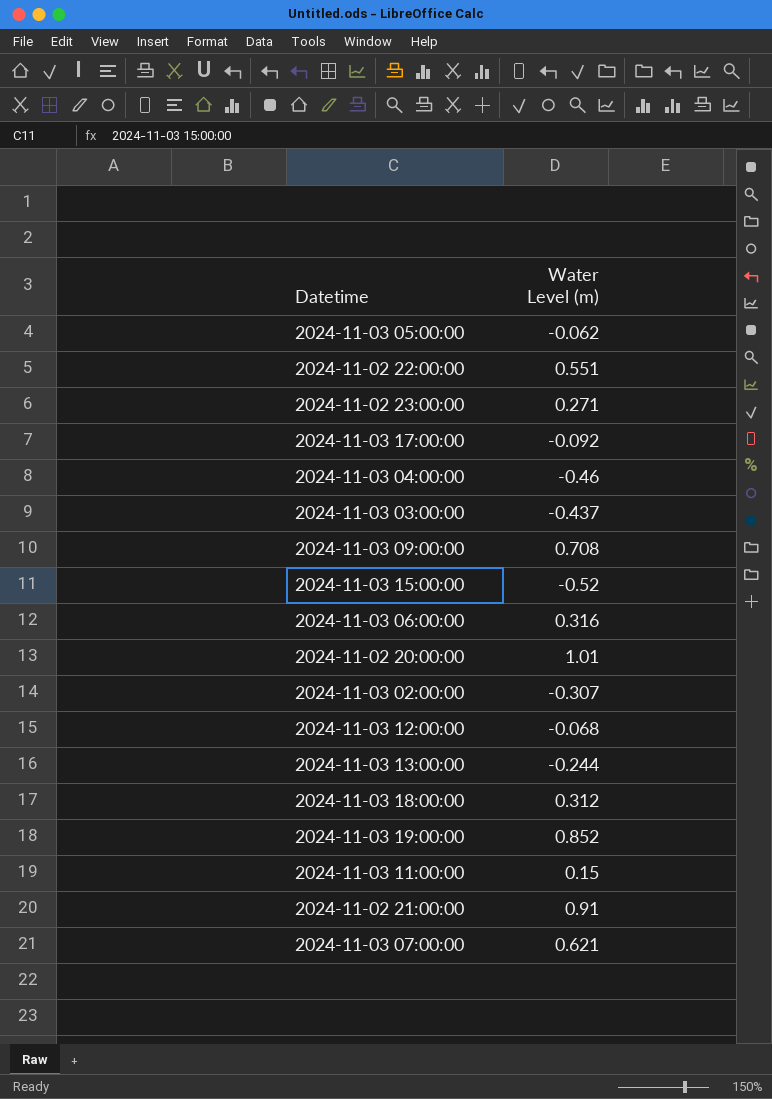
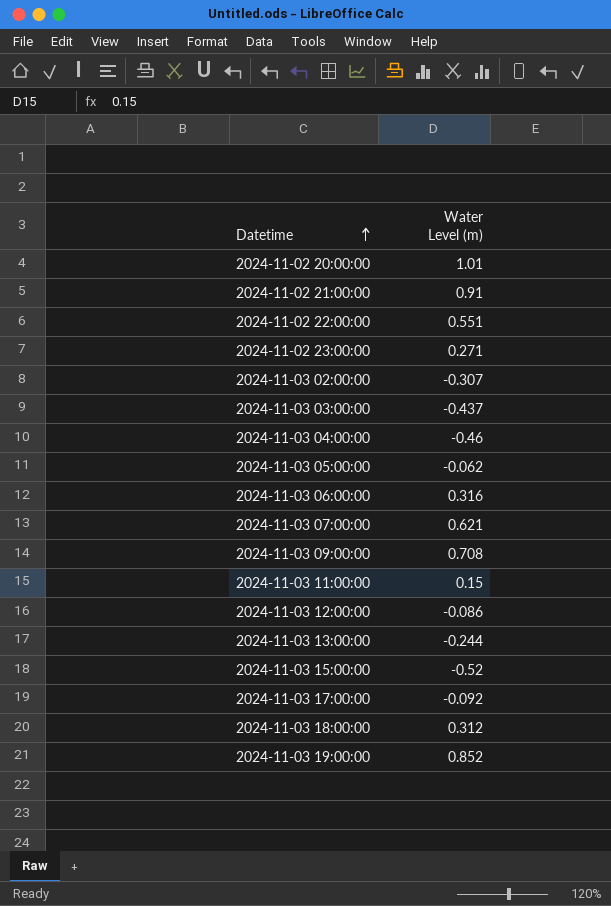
row order: none -> Datetime ascending
2024-11-03 12:00:00 | Water Level (m): -0.068 -> -0.086

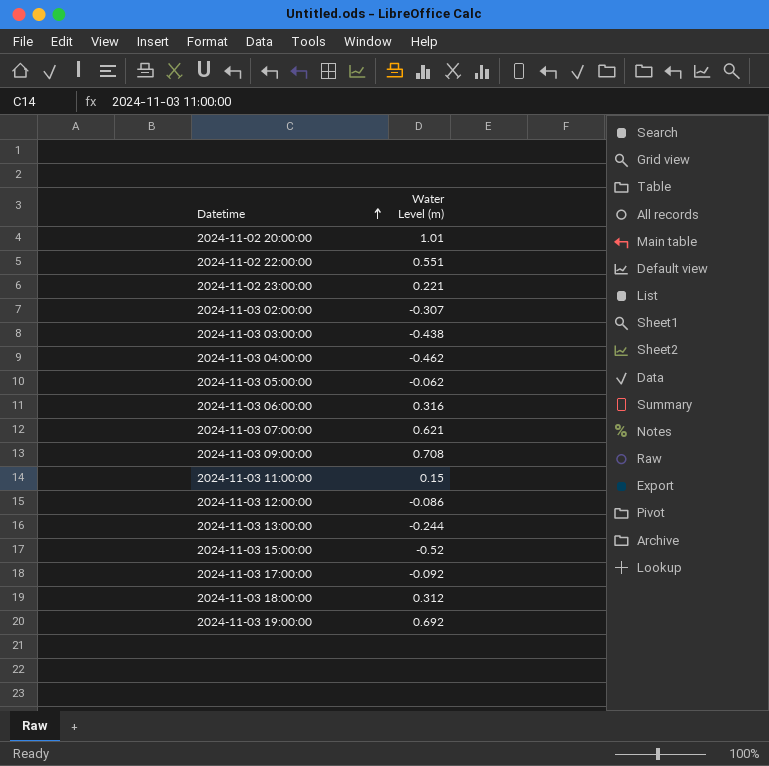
row 2024-11-02 21:00:00: 0.91 -> none
2024-11-02 23:00:00 | Water Level (m): 0.271 -> 0.221
2024-11-03 03:00:00 | Water Level (m): -0.437 -> -0.438
2024-11-03 04:00:00 | Water Level (m): -0.46 -> -0.462
2024-11-03 19:00:00 | Water Level (m): 0.852 -> 0.692

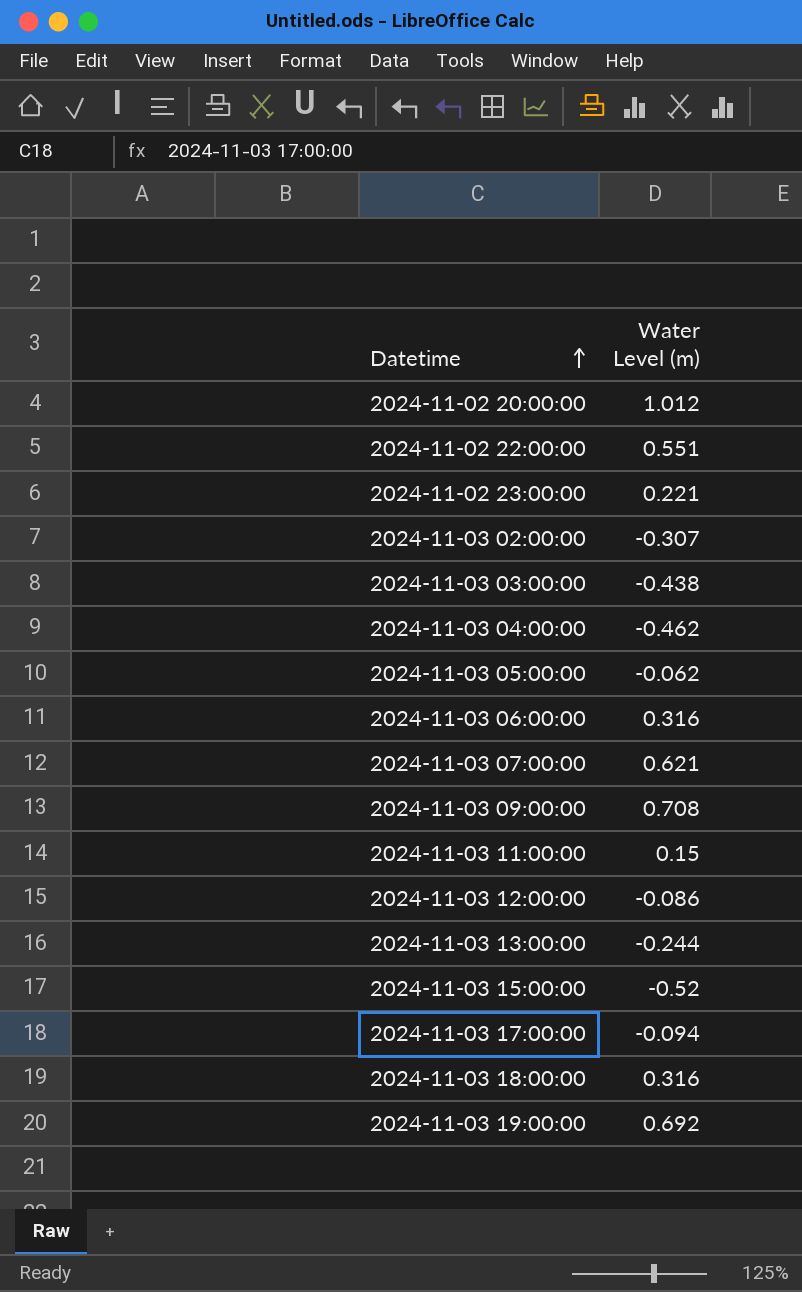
2024-11-02 20:00:00 | Water Level (m): 1.01 -> 1.012
2024-11-03 17:00:00 | Water Level (m): -0.092 -> -0.094
2024-11-03 18:00:00 | Water Level (m): 0.312 -> 0.316

